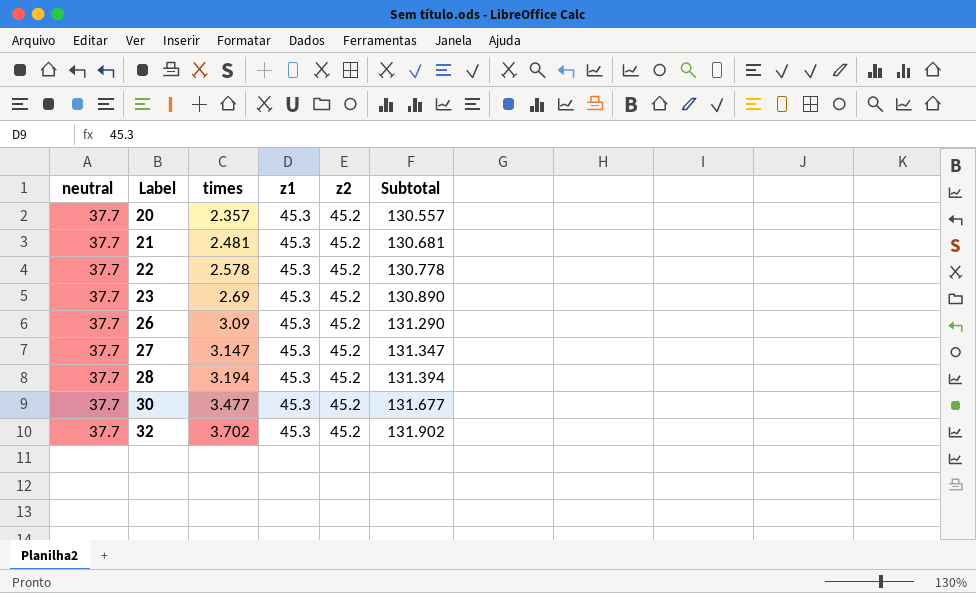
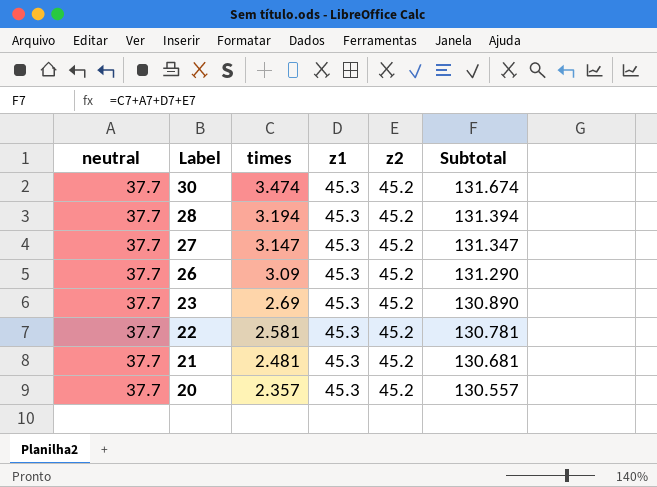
row order: Label ascending -> Label descending
row 32: 37.7 | 3.702 | 45.3 | 45.2 | 131.902 -> none
30 | times: 3.477 -> 3.474
30 | Subtotal: 131.677 -> 131.674
22 | times: 2.578 -> 2.581
22 | Subtotal: 130.778 -> 130.781

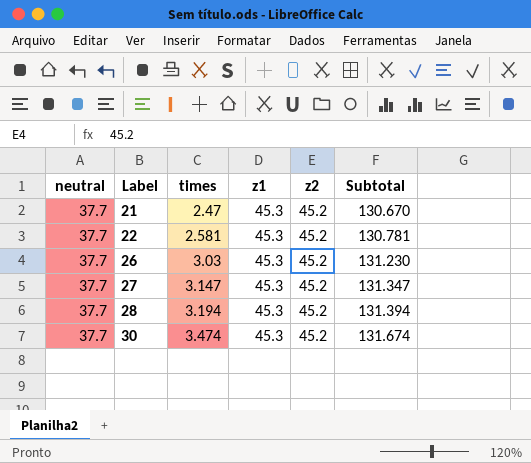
row order: Label descending -> Label ascending
row 23: 37.7 | 2.69 | 45.3 | 45.2 | 130.890 -> none
row 20: 37.7 | 2.357 | 45.3 | 45.2 | 130.557 -> none
21 | times: 2.481 -> 2.47
21 | Subtotal: 130.681 -> 130.670
26 | times: 3.09 -> 3.03
26 | Subtotal: 131.290 -> 131.230

